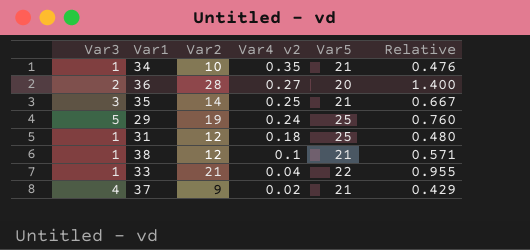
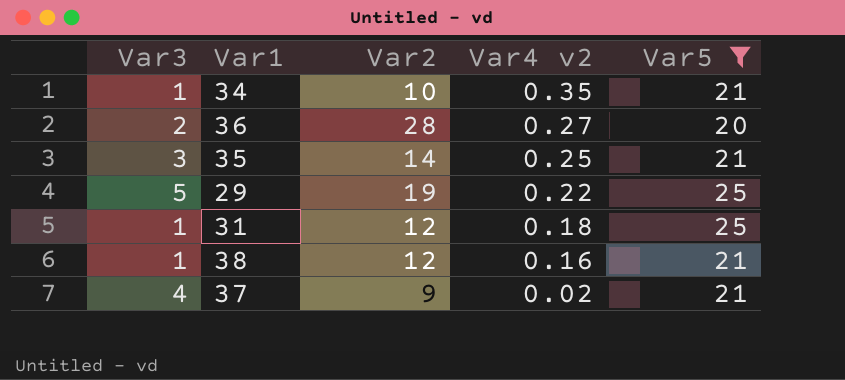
filter: none -> Var5 != 22
column Relative | formula: [Var2] / [Var5] -> none
29 | Var4 v2: 0.24 -> 0.22
38 | Var4 v2: 0.1 -> 0.16

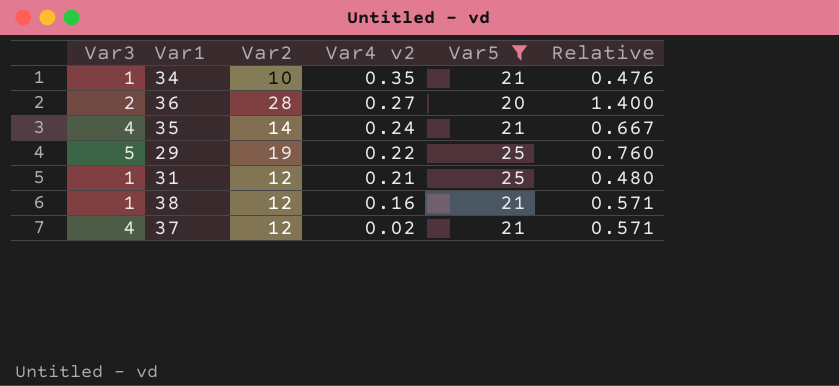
column Relative | formula: none -> [Var2] / [Var5]
35 | Var3: 3 -> 4
35 | Var4 v2: 0.25 -> 0.24
31 | Var4 v2: 0.18 -> 0.21
37 | Var2: 9 -> 12

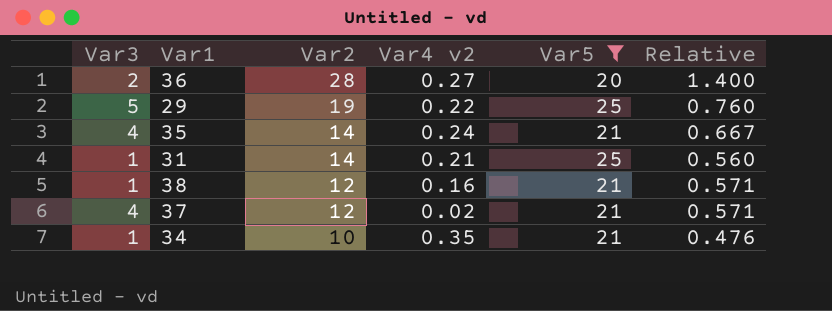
row order: Var4 v2 descending -> Var2 descending
31 | Var2: 12 -> 14
31 | Relative: 0.480 -> 0.560

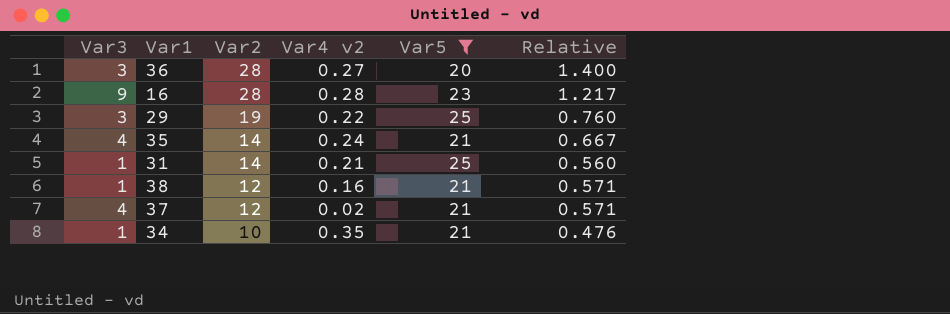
36 | Var3: 2 -> 3
row 16: none -> 9 | 28 | 0.28 | 23 | 1.217
29 | Var3: 5 -> 3

